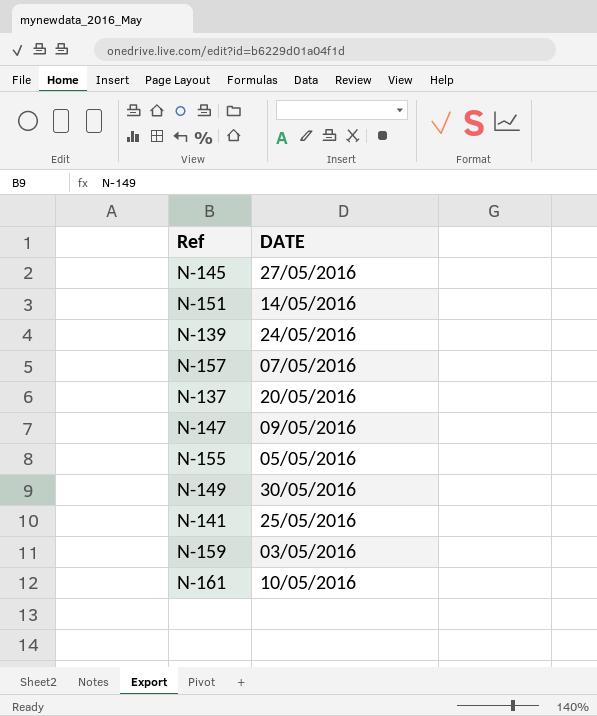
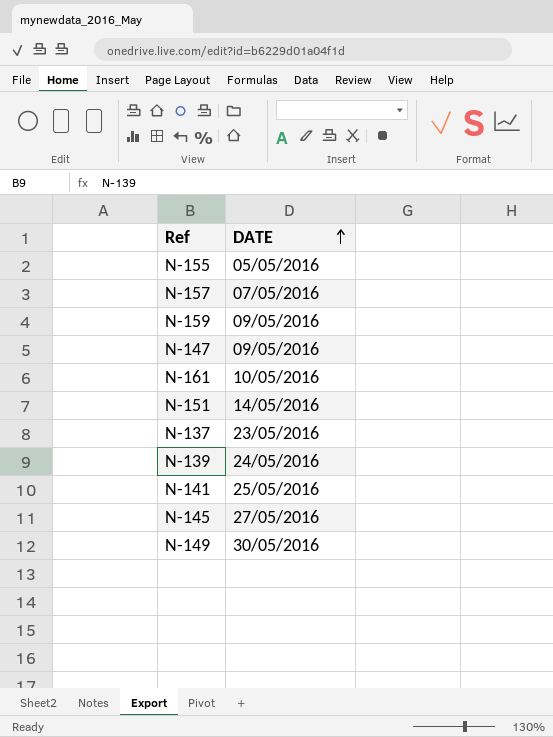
row order: none -> DATE ascending
N-159 | DATE: 03/05/2016 -> 09/05/2016
N-137 | DATE: 20/05/2016 -> 23/05/2016

